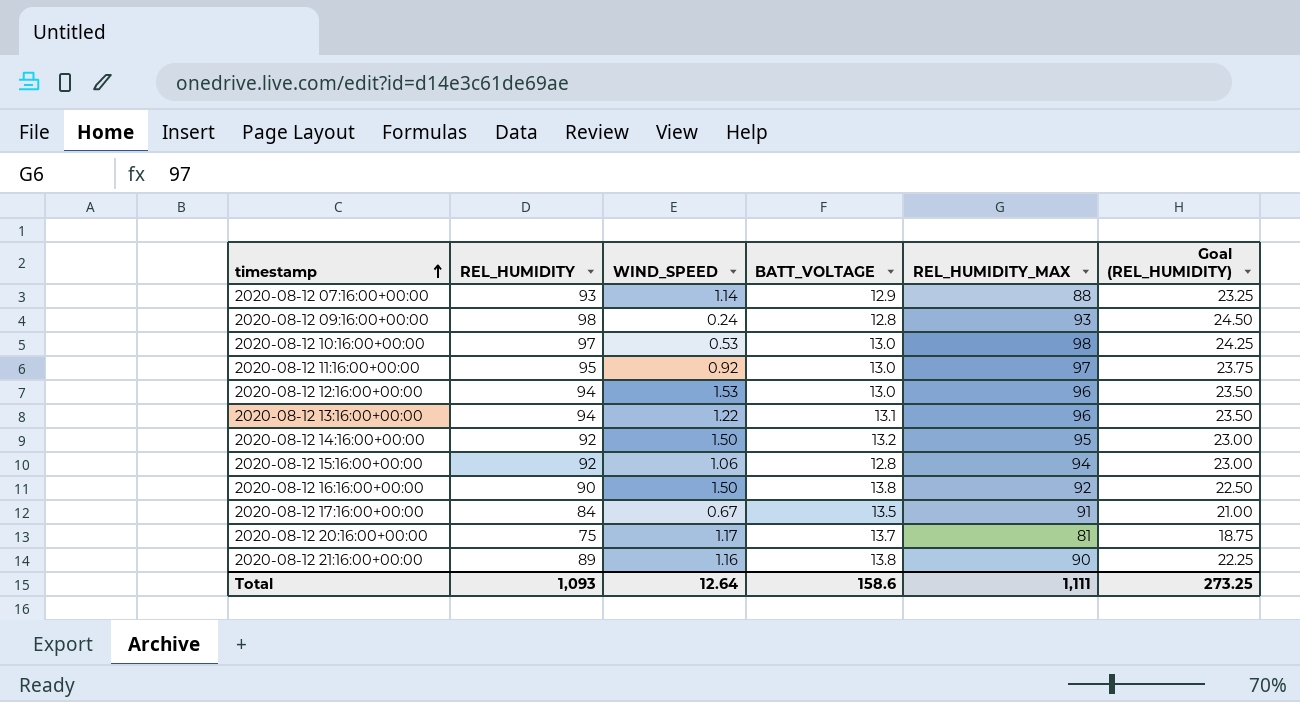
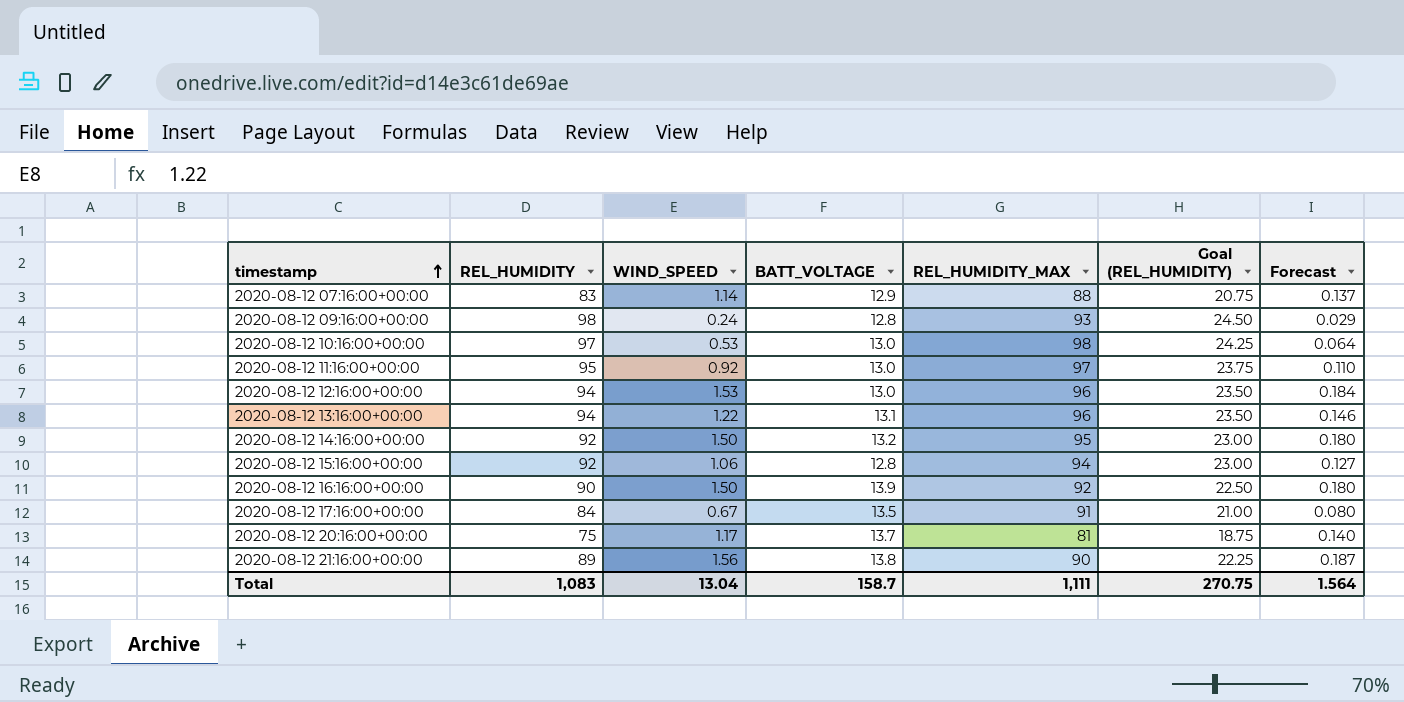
column Forecast | formula: none -> [WIND_SPEED] * 0.12
2020-08-12 07:16:00+00:00 | REL_HUMIDITY: 93 -> 83
2020-08-12 07:16:00+00:00 | Goal (REL_HUMIDITY): 23.25 -> 20.75
2020-08-12 16:16:00+00:00 | BATT_VOLTAGE: 13.8 -> 13.9
2020-08-12 21:16:00+00:00 | WIND_SPEED: 1.16 -> 1.56
Total | REL_HUMIDITY: 1,093 -> 1,083
Total | WIND_SPEED: 12.64 -> 13.04
Total | BATT_VOLTAGE: 158.6 -> 158.7
Total | Goal (REL_HUMIDITY): 273.25 -> 270.75

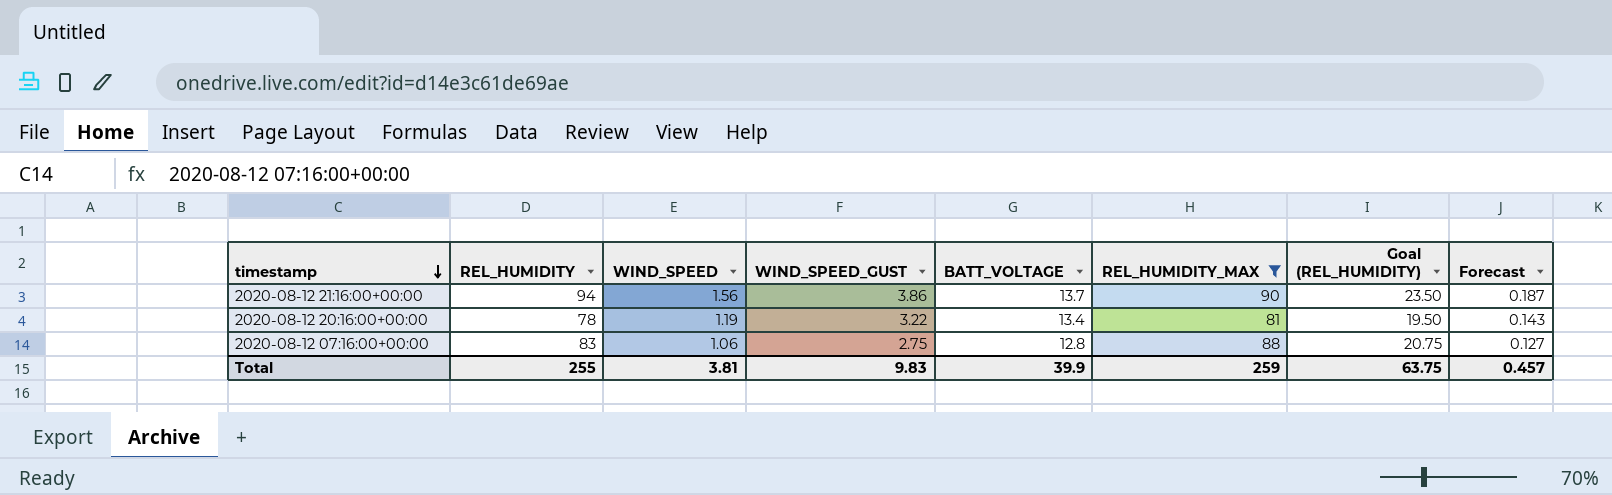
filter: none -> REL_HUMIDITY_MAX <= 90
row order: timestamp ascending -> timestamp descending
column WIND_SPEED_GUST | position: none -> 4
2020-08-12 21:16:00+00:00 | REL_HUMIDITY: 89 -> 94
2020-08-12 21:16:00+00:00 | BATT_VOLTAGE: 13.8 -> 13.7
2020-08-12 21:16:00+00:00 | Goal (REL_HUMIDITY): 22.25 -> 23.50
2020-08-12 20:16:00+00:00 | REL_HUMIDITY: 75 -> 78
2020-08-12 20:16:00+00:00 | WIND_SPEED: 1.17 -> 1.19
2020-08-12 20:16:00+00:00 | BATT_VOLTAGE: 13.7 -> 13.4
2020-08-12 20:16:00+00:00 | Goal (REL_HUMIDITY): 18.75 -> 19.50
2020-08-12 20:16:00+00:00 | Forecast: 0.140 -> 0.143
2020-08-12 07:16:00+00:00 | WIND_SPEED: 1.14 -> 1.06
2020-08-12 07:16:00+00:00 | BATT_VOLTAGE: 12.9 -> 12.8
2020-08-12 07:16:00+00:00 | Forecast: 0.137 -> 0.127
Total | REL_HUMIDITY: 1,083 -> 255
Total | WIND_SPEED: 13.04 -> 3.81
Total | BATT_VOLTAGE: 158.7 -> 39.9
Total | REL_HUMIDITY_MAX: 1,111 -> 259
Total | Goal (REL_HUMIDITY): 270.75 -> 63.75
Total | Forecast: 1.564 -> 0.457

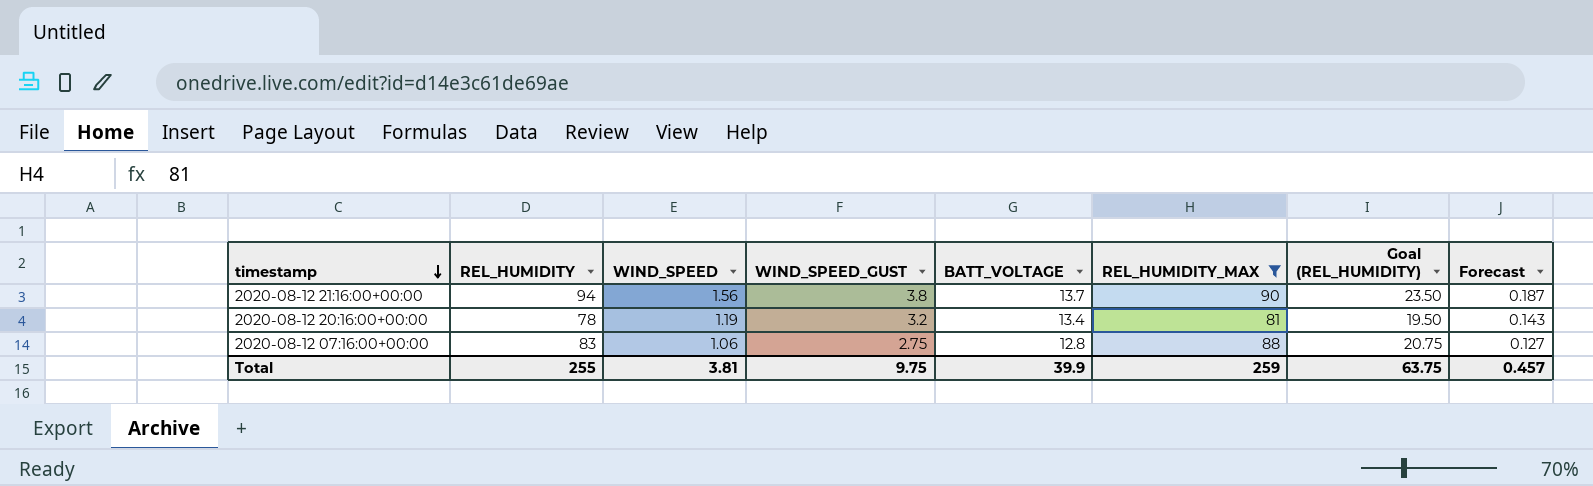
2020-08-12 21:16:00+00:00 | WIND_SPEED_GUST: 3.86 -> 3.8
2020-08-12 20:16:00+00:00 | WIND_SPEED_GUST: 3.22 -> 3.2
Total | WIND_SPEED_GUST: 9.83 -> 9.75

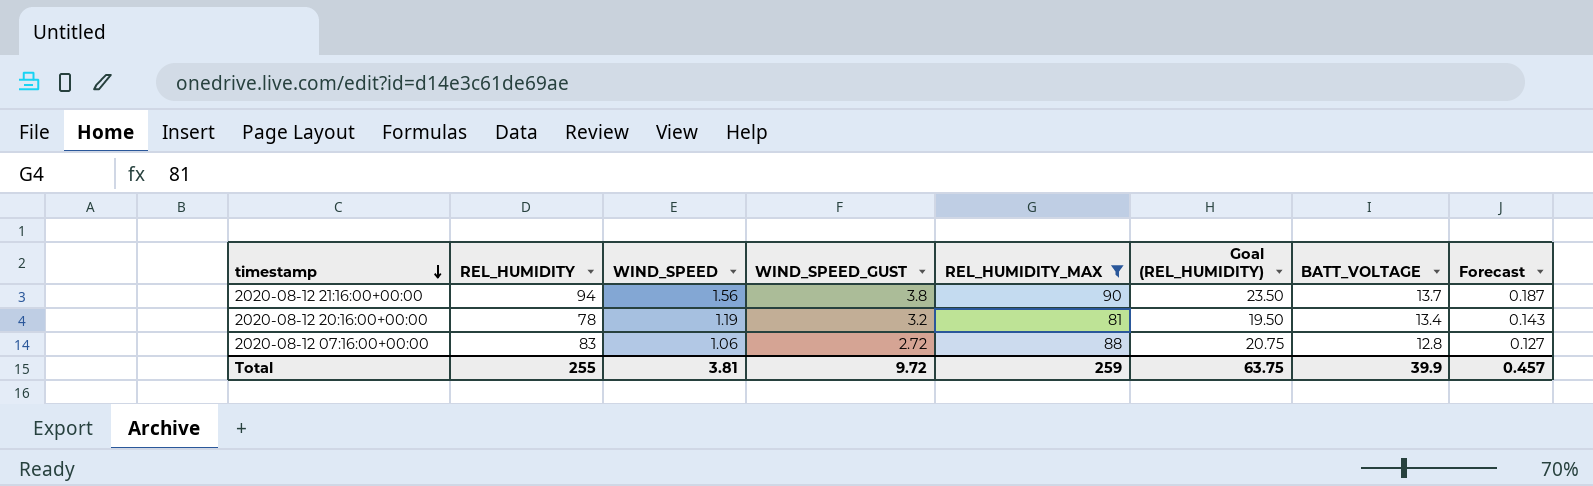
column BATT_VOLTAGE | position: 5 -> 7
2020-08-12 07:16:00+00:00 | WIND_SPEED_GUST: 2.75 -> 2.72
Total | WIND_SPEED_GUST: 9.75 -> 9.72

